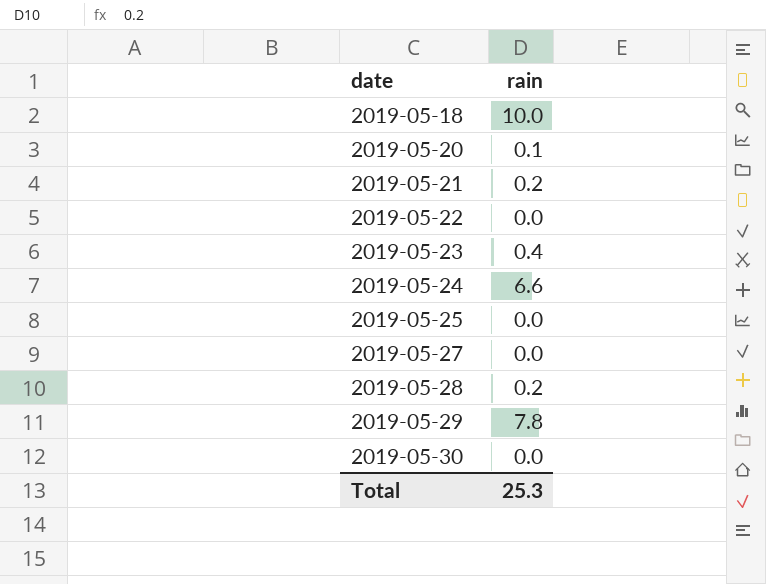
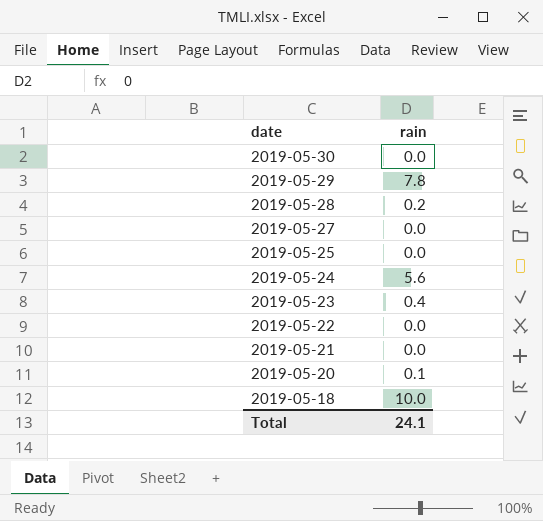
row order: date ascending -> date descending
2019-05-24 | rain: 6.6 -> 5.6
2019-05-21 | rain: 0.2 -> 0.0
Total | rain: 25.3 -> 24.1

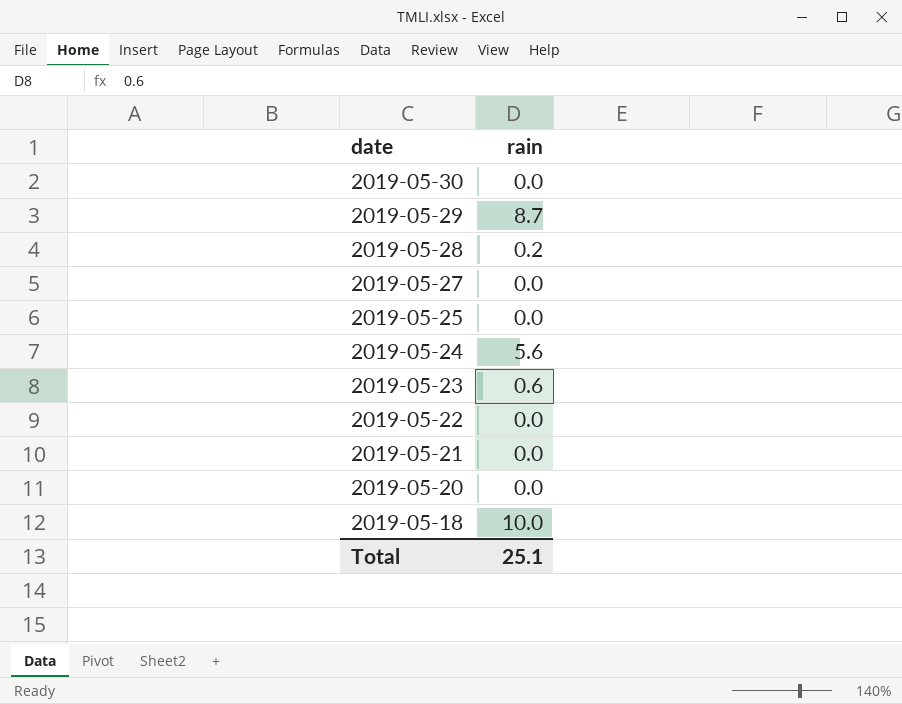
2019-05-29 | rain: 7.8 -> 8.7
2019-05-23 | rain: 0.4 -> 0.6
2019-05-20 | rain: 0.1 -> 0.0
Total | rain: 24.1 -> 25.1

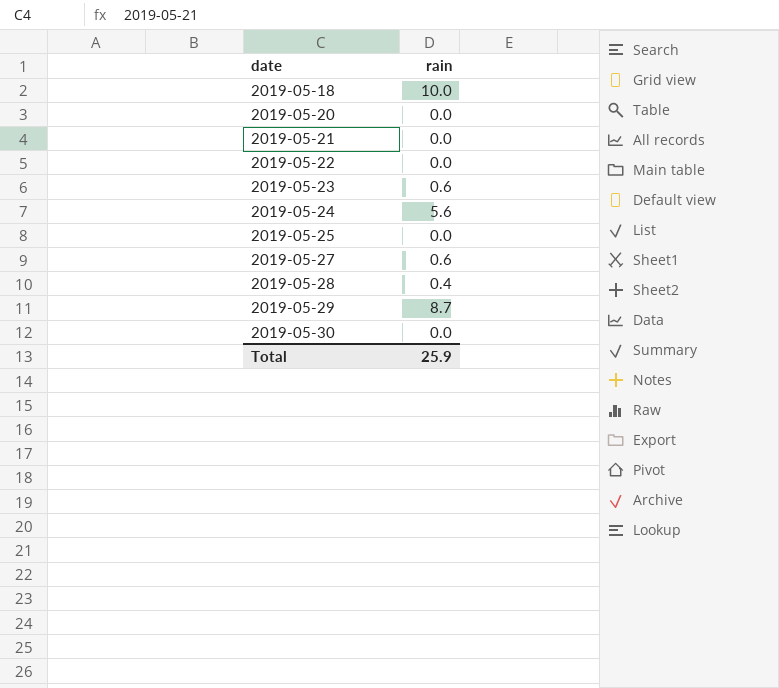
row order: date descending -> date ascending
2019-05-27 | rain: 0.0 -> 0.6
2019-05-28 | rain: 0.2 -> 0.4
Total | rain: 25.1 -> 25.9

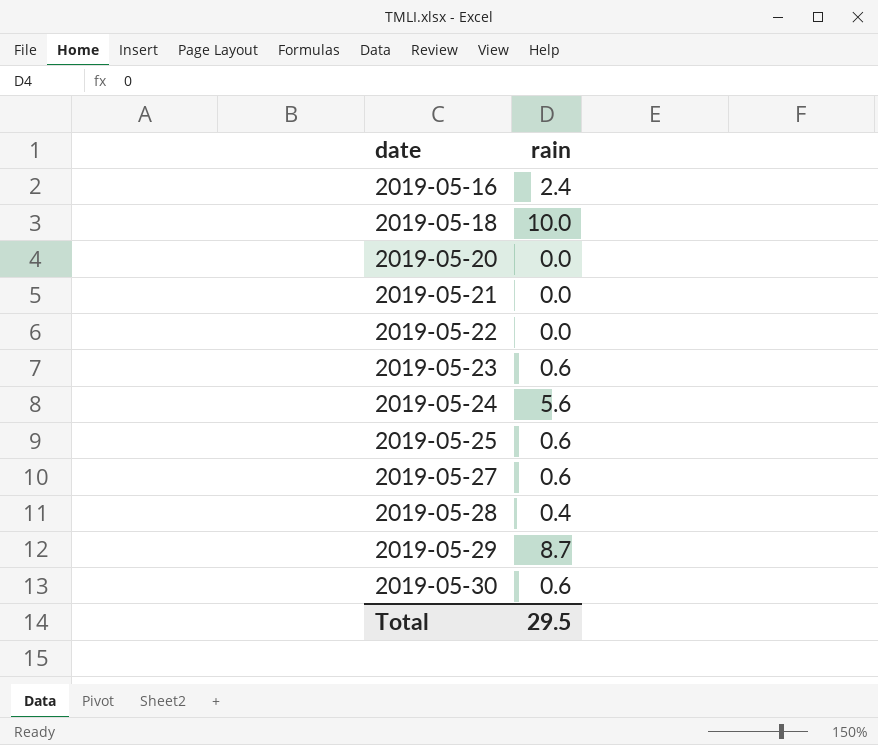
row 2019-05-16: none -> 2.4
2019-05-25 | rain: 0.0 -> 0.6
2019-05-30 | rain: 0.0 -> 0.6
Total | rain: 25.9 -> 29.5

